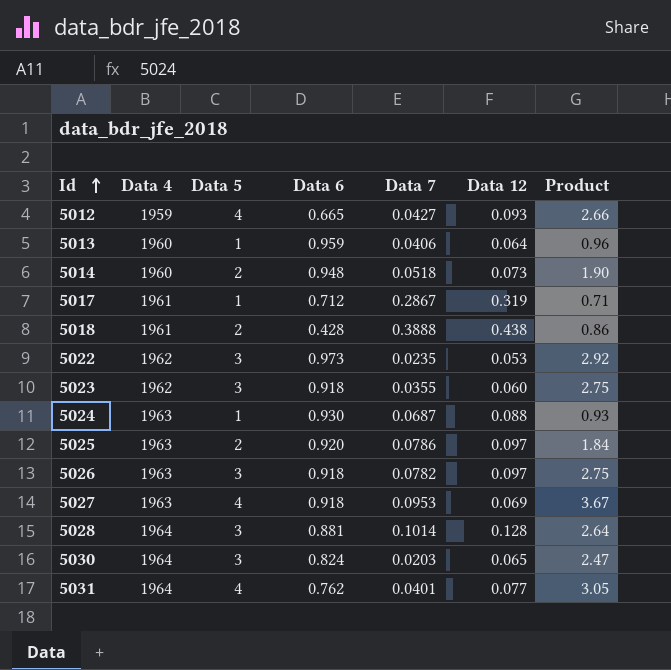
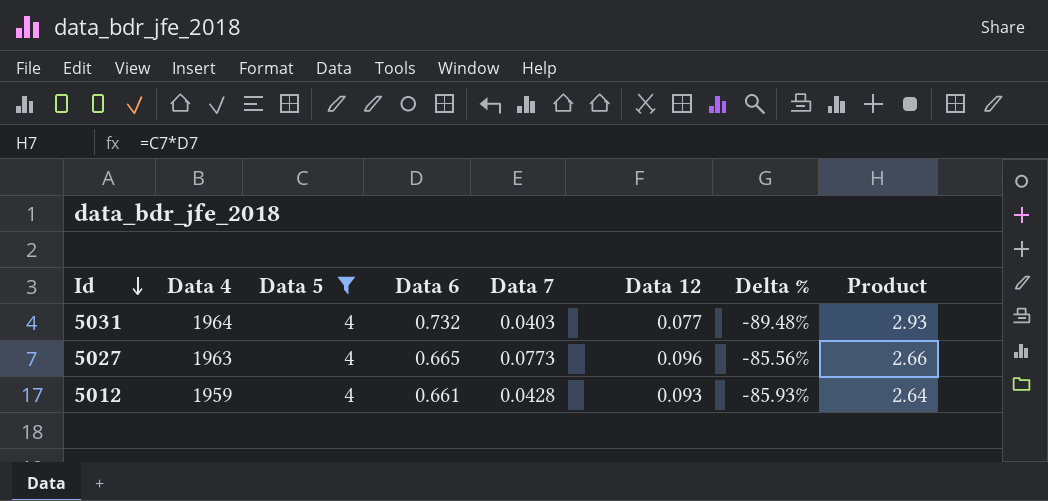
filter: none -> Data 5 = 4
row order: Id ascending -> Id descending
column Delta % | formula: none -> ([Data 12] - [Data 6]) / [Data 6]
5031 | Data 6: 0.762 -> 0.732
5031 | Data 7: 0.0401 -> 0.0403
5031 | Product: 3.05 -> 2.93
5027 | Data 6: 0.918 -> 0.665
5027 | Data 7: 0.0953 -> 0.0773
5027 | Data 12: 0.069 -> 0.096
5027 | Product: 3.67 -> 2.66
5012 | Data 6: 0.665 -> 0.661
5012 | Data 7: 0.0427 -> 0.0428
5012 | Product: 2.66 -> 2.64

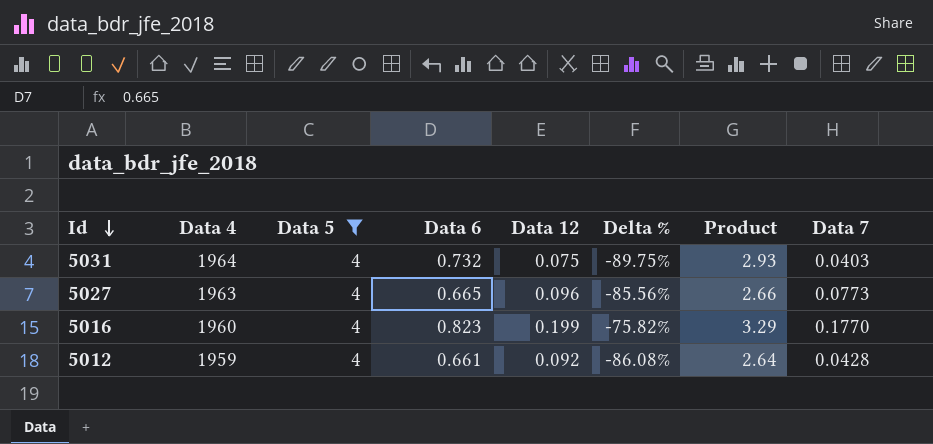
column Data 7 | position: 5 -> 8
5031 | Data 12: 0.077 -> 0.075
5031 | Delta %: -89.48% -> -89.75%
row 5016: none -> 1960 | 4 | 0.823 | 0.199 | -75.82% | 3.29 | 0.1770
5012 | Data 12: 0.093 -> 0.092
5012 | Delta %: -85.93% -> -86.08%

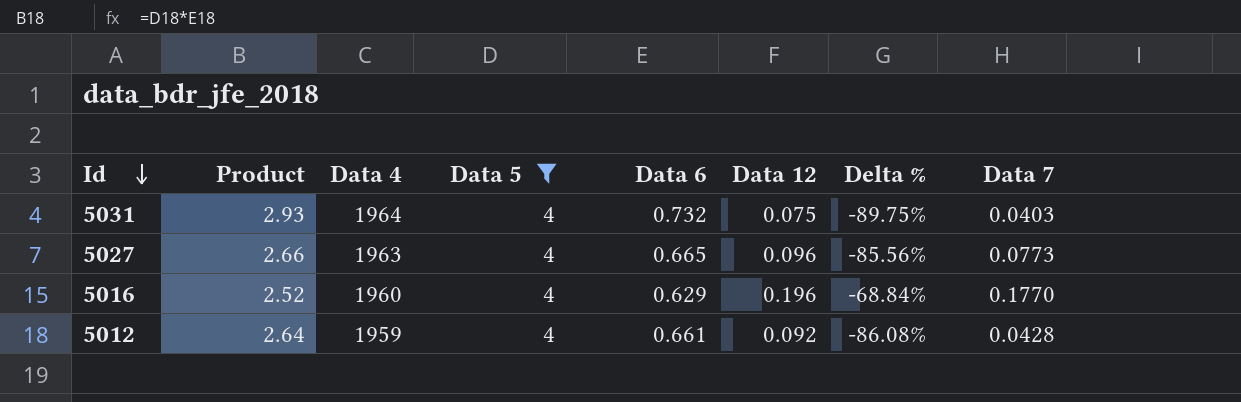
column Product | position: 7 -> 2
5016 | Product: 3.29 -> 2.52
5016 | Data 6: 0.823 -> 0.629
5016 | Data 12: 0.199 -> 0.196
5016 | Delta %: -75.82% -> -68.84%

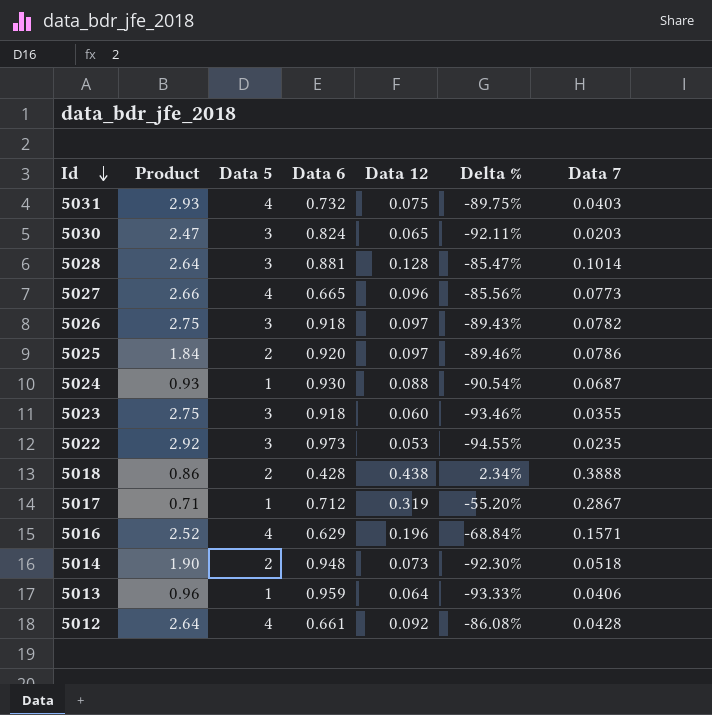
filter: Data 5 = 4 -> none
column Data 4 | position: 3 -> none
5016 | Data 7: 0.1770 -> 0.1571

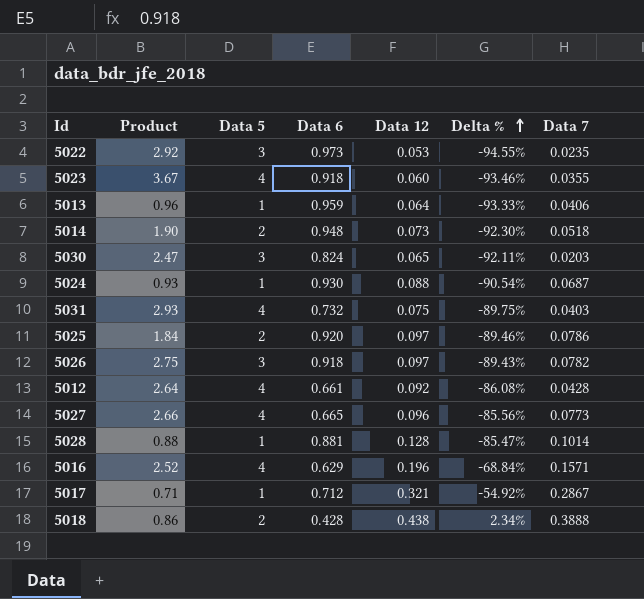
row order: Id descending -> Delta % ascending
5023 | Product: 2.75 -> 3.67
5023 | Data 5: 3 -> 4
5028 | Product: 2.64 -> 0.88
5028 | Data 5: 3 -> 1
5017 | Data 12: 0.319 -> 0.321
5017 | Delta %: -55.20% -> -54.92%

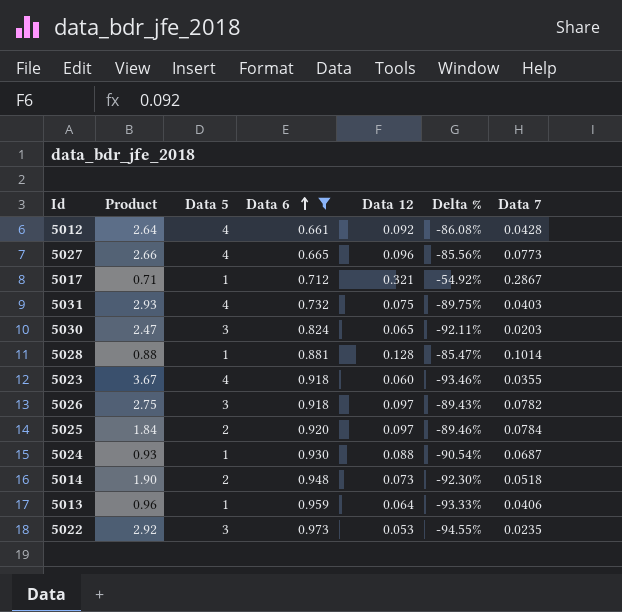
filter: none -> Data 6 >= 0.661
row order: Delta % ascending -> Data 6 ascending
5025 | Data 7: 0.0786 -> 0.0784

